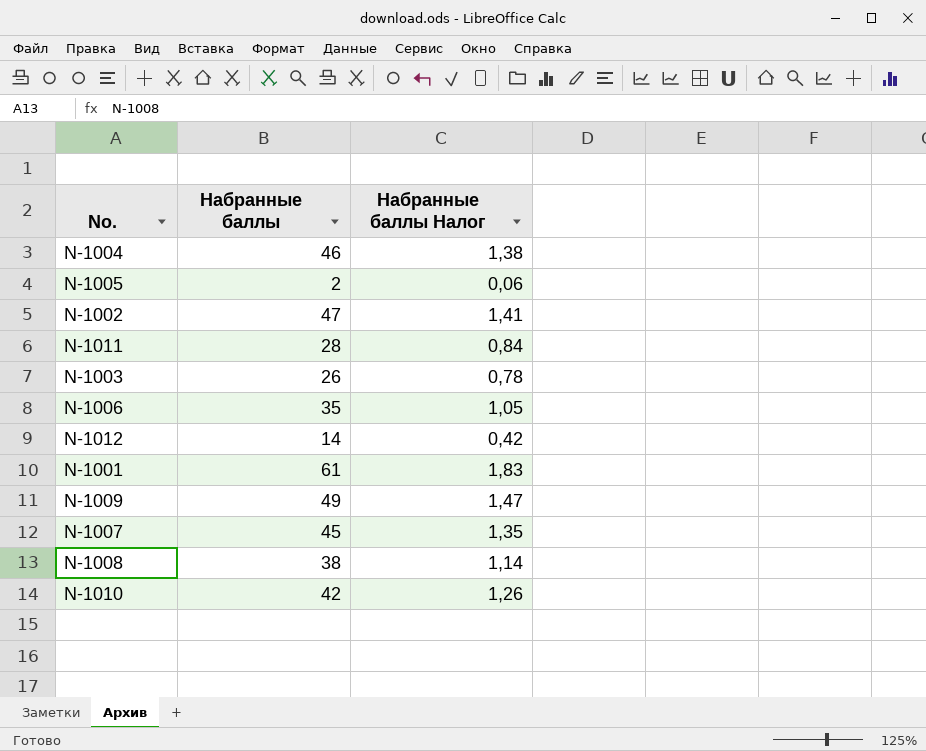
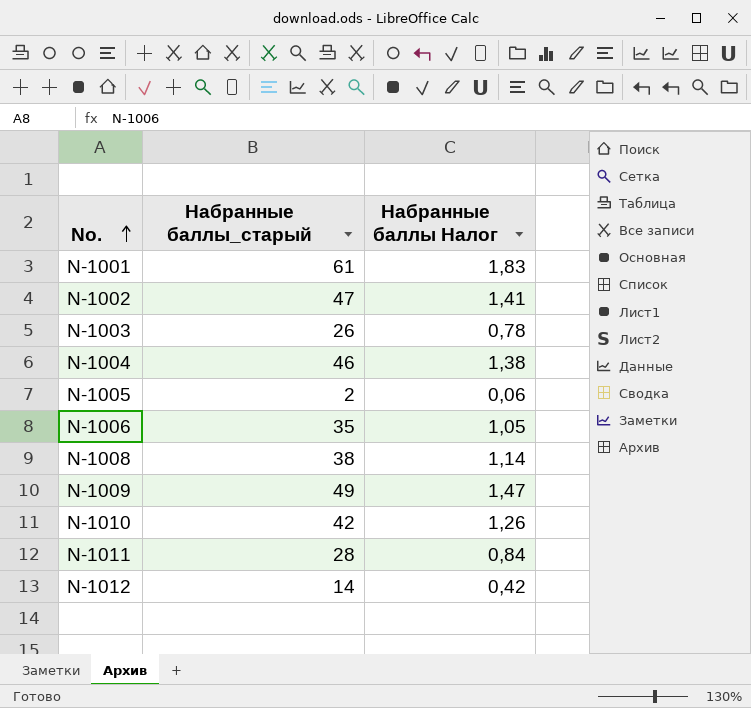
row order: none -> No. ascending
column name: Набранные баллы -> Набранные баллы_старый
row N-1007: 45 | 1,35 -> none

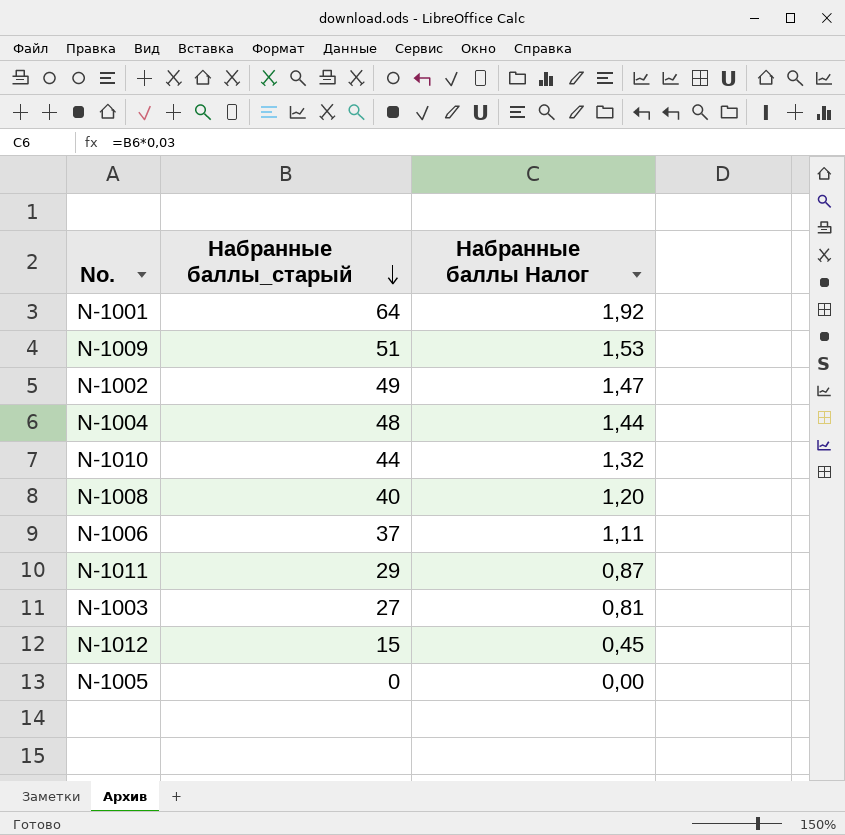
row order: No. ascending -> Набранные баллы_старый descending
N-1001 | Набранные баллы_старый: 61 -> 64
N-1001 | Набранные баллы Налог: 1,83 -> 1,92
N-1009 | Набранные баллы_старый: 49 -> 51
N-1009 | Набранные баллы Налог: 1,47 -> 1,53
N-1002 | Набранные баллы_старый: 47 -> 49
N-1002 | Набранные баллы Налог: 1,41 -> 1,47
N-1004 | Набранные баллы_старый: 46 -> 48
N-1004 | Набранные баллы Налог: 1,38 -> 1,44
N-1010 | Набранные баллы_старый: 42 -> 44
N-1010 | Набранные баллы Налог: 1,26 -> 1,32
N-1008 | Набранные баллы_старый: 38 -> 40
N-1008 | Набранные баллы Налог: 1,14 -> 1,20
N-1006 | Набранные баллы_старый: 35 -> 37
N-1006 | Набранные баллы Налог: 1,05 -> 1,11
N-1011 | Набранные баллы_старый: 28 -> 29
N-1011 | Набранные баллы Налог: 0,84 -> 0,87
N-1003 | Набранные баллы_старый: 26 -> 27
N-1003 | Набранные баллы Налог: 0,78 -> 0,81
N-1012 | Набранные баллы_старый: 14 -> 15
N-1012 | Набранные баллы Налог: 0,42 -> 0,45
N-1005 | Набранные баллы_старый: 2 -> 0
N-1005 | Набранные баллы Налог: 0,06 -> 0,00

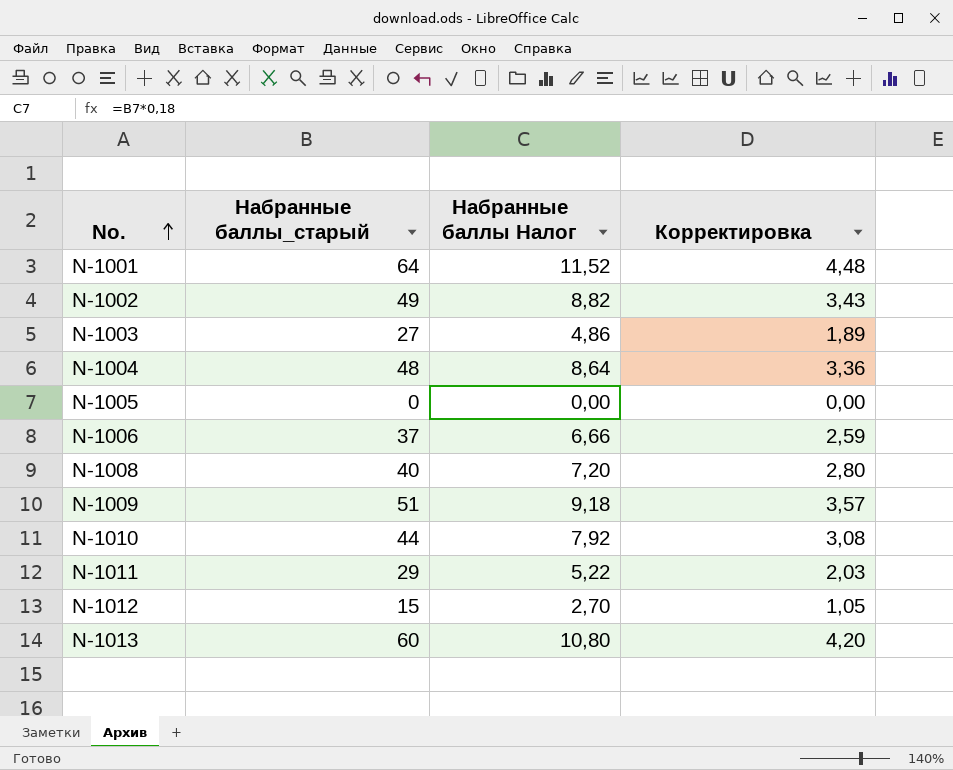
row order: Набранные баллы_старый descending -> No. ascending
column Набранные баллы Налог | formula: [Набранные баллы_старый] * 0,03 -> [Набранные баллы_старый] * 0,18
column Корректировка | formula: none -> [Набранные баллы_старый] * 0,07
row N-1013: none -> 60 | 10,80 | 4,20

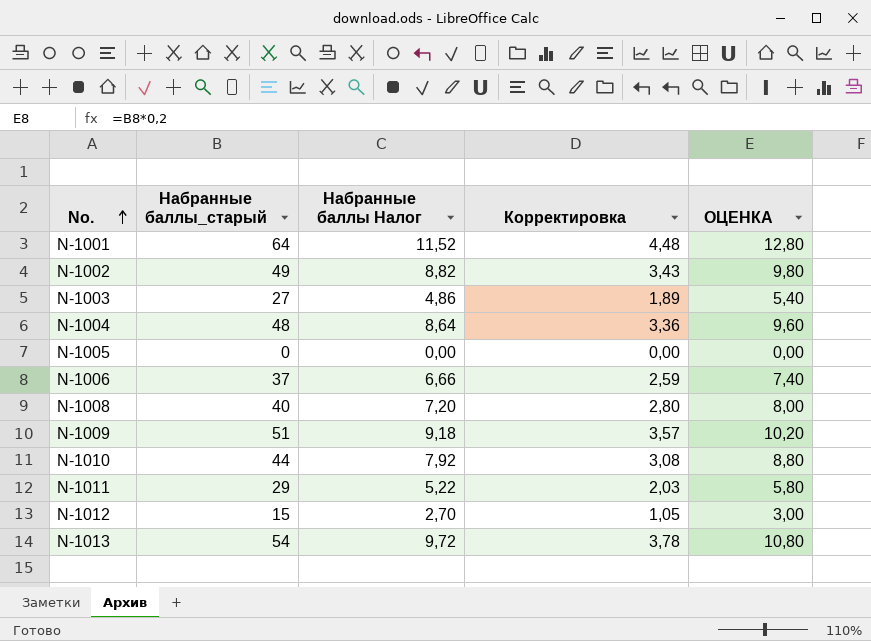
column ОЦЕНКА | formula: none -> [Набранные баллы_старый] * 0,2
N-1013 | Набранные баллы_старый: 60 -> 54
N-1013 | Набранные баллы Налог: 10,80 -> 9,72
N-1013 | Корректировка: 4,20 -> 3,78

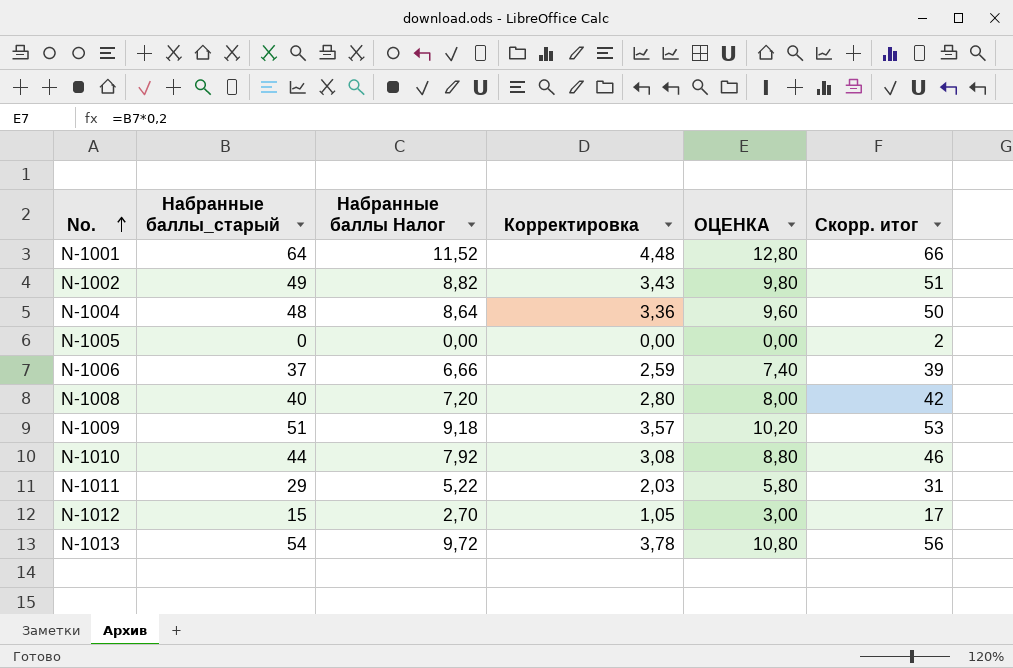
column Скорр. итог | formula: none -> [Набранные баллы_старый] + 2
row N-1003: 27 | 4,86 | 1,89 | 5,40 -> none

